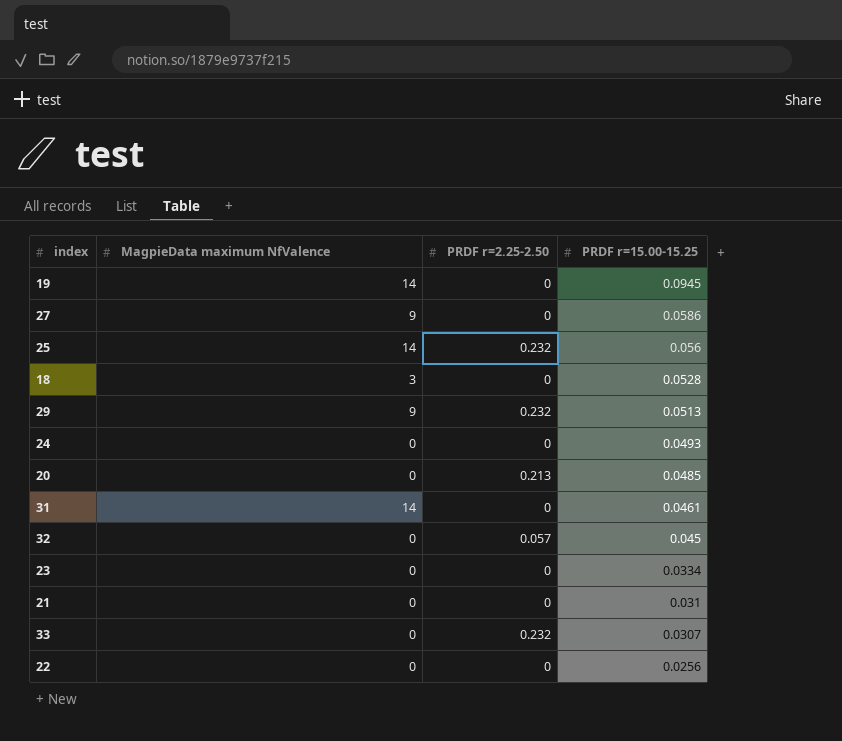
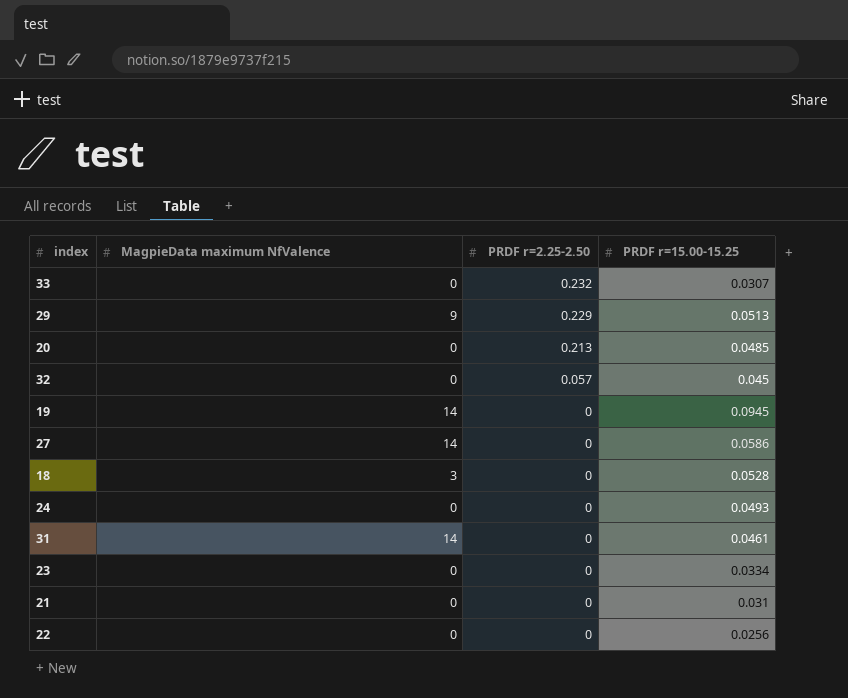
row order: PRDF r=15.00-15.25 descending -> PRDF r=2.25-2.50 descending
row 25: 14 | 0.232 | 0.056 -> none
29 | PRDF r=2.25-2.50: 0.232 -> 0.229
27 | MagpieData maximum NfValence: 9 -> 14

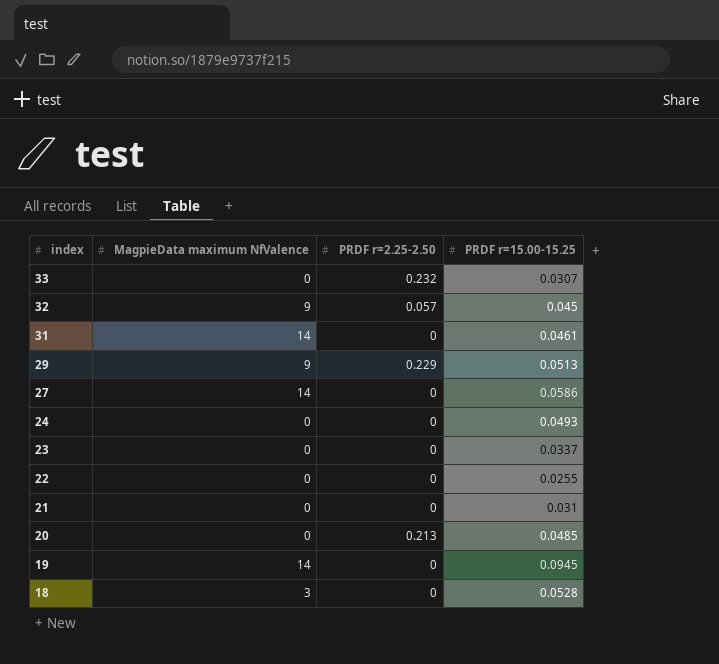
row order: PRDF r=2.25-2.50 descending -> index descending
32 | MagpieData maximum NfValence: 0 -> 9
23 | PRDF r=15.00-15.25: 0.0334 -> 0.0337
22 | PRDF r=15.00-15.25: 0.0256 -> 0.0255

